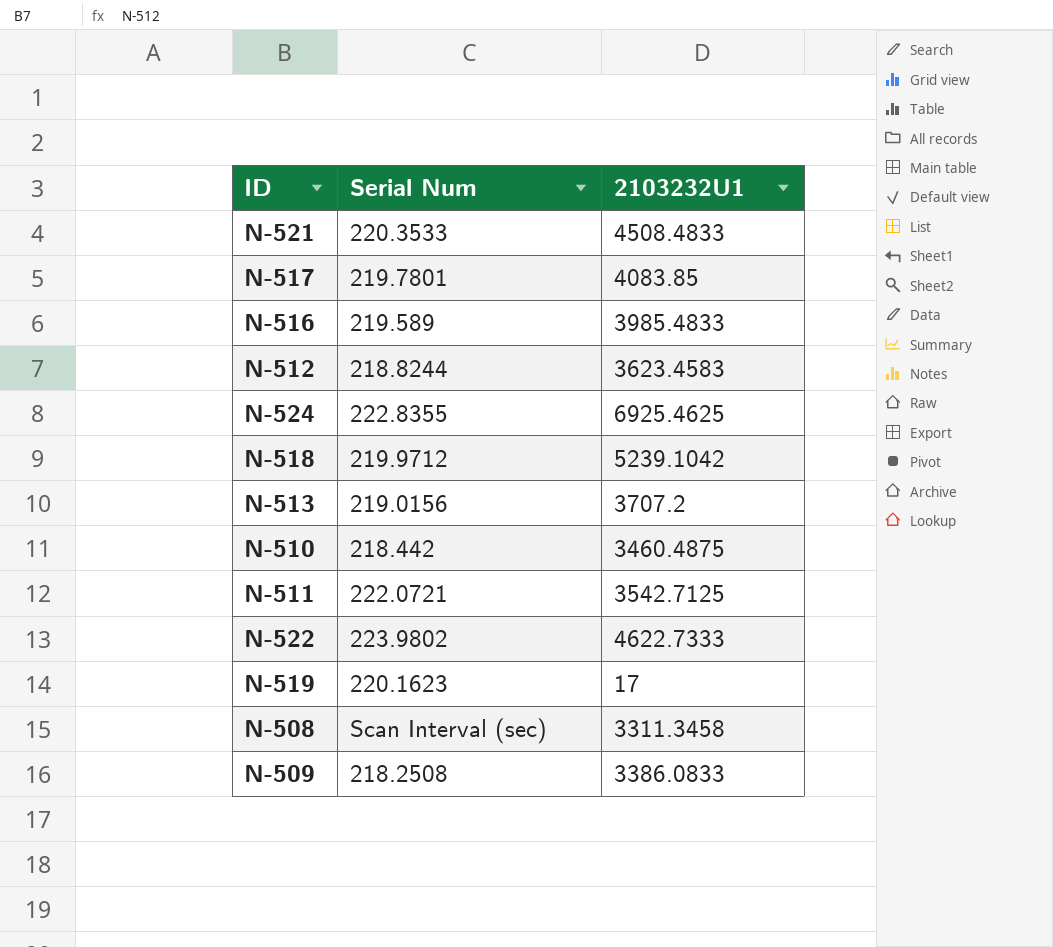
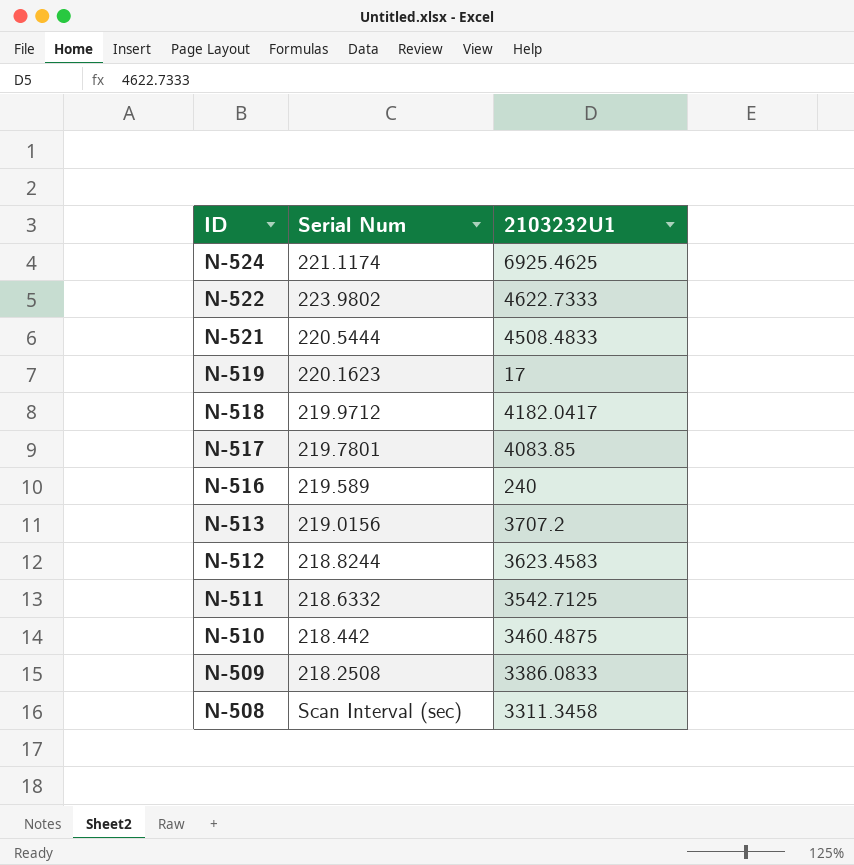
row order: none -> ID descending
N-524 | Serial Num: 222.8355 -> 221.1174
N-521 | Serial Num: 220.3533 -> 220.5444
N-518 | 2103232U1: 5239.1042 -> 4182.0417
N-516 | 2103232U1: 3985.4833 -> 240
N-511 | Serial Num: 222.0721 -> 218.6332

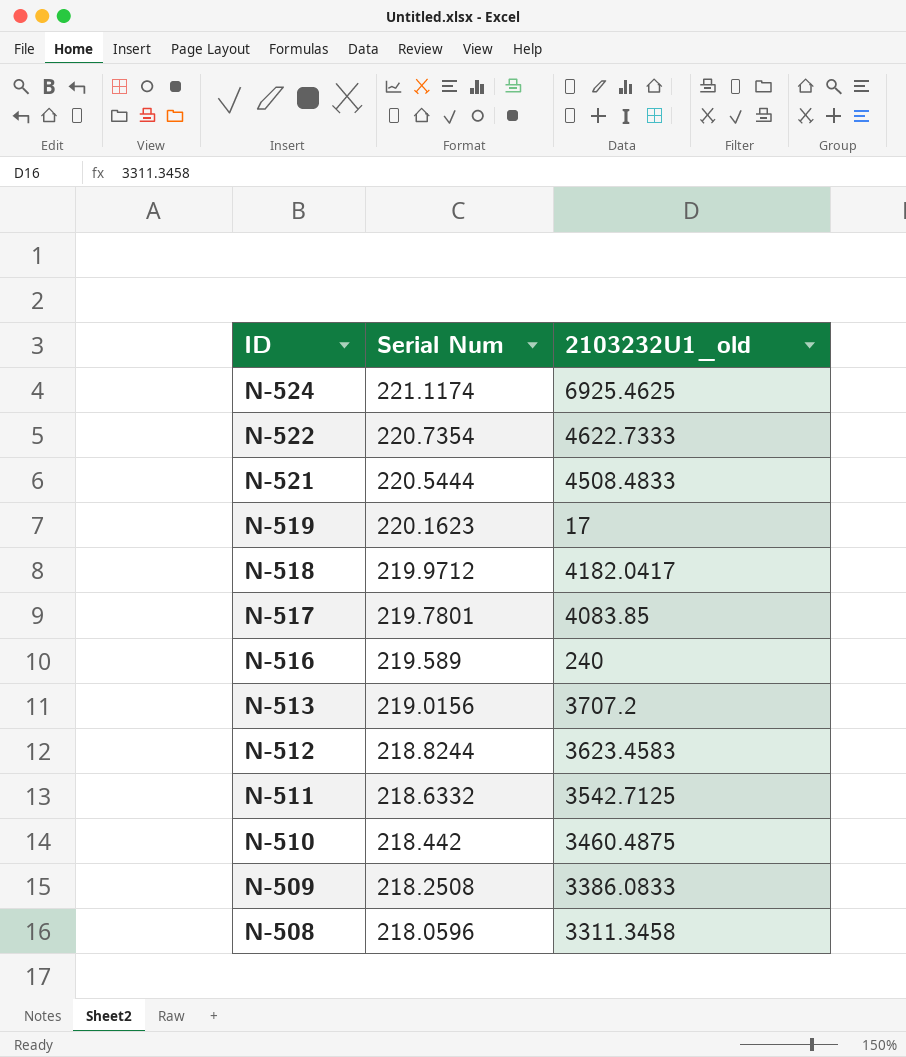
column name: 2103232U1 -> 2103232U1_old
N-522 | Serial Num: 223.9802 -> 220.7354
N-508 | Serial Num: Scan Interval (sec) -> 218.0596

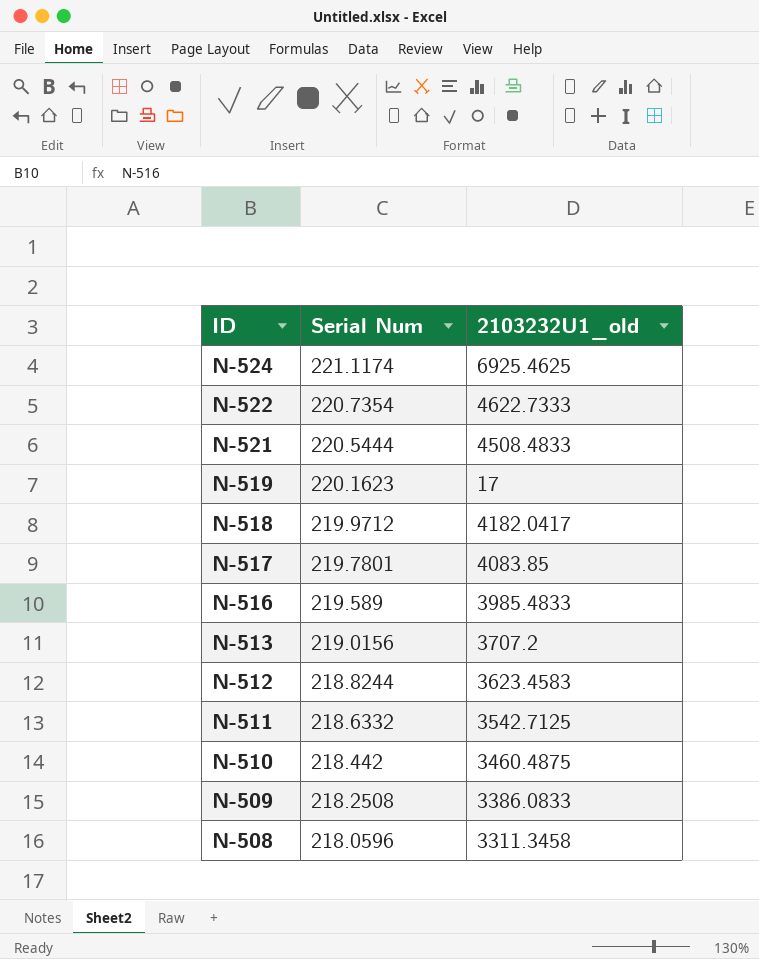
N-516 | 2103232U1_old: 240 -> 3985.4833

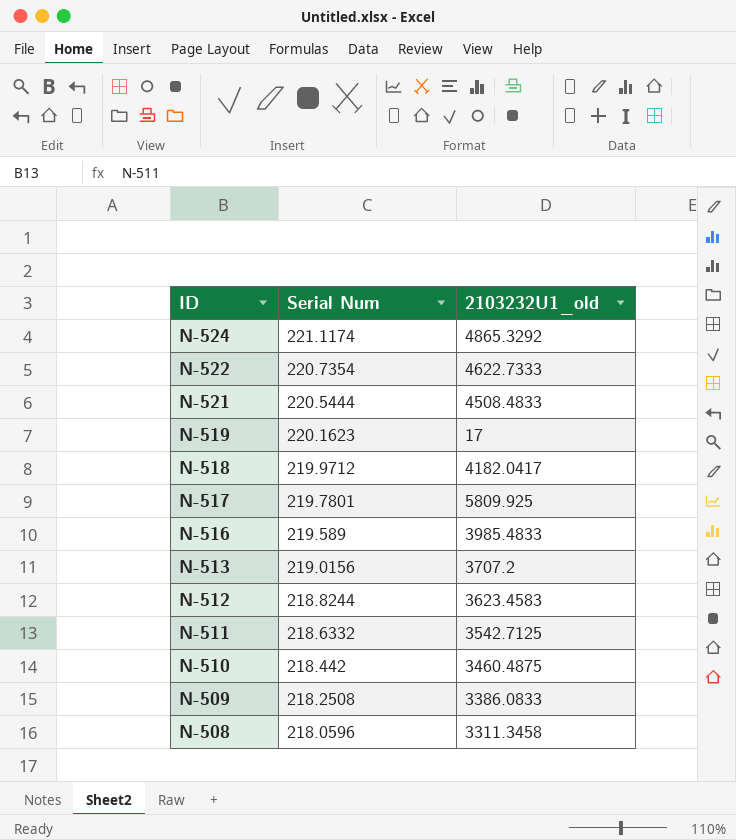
N-524 | 2103232U1_old: 6925.4625 -> 4865.3292
N-517 | 2103232U1_old: 4083.85 -> 5809.925

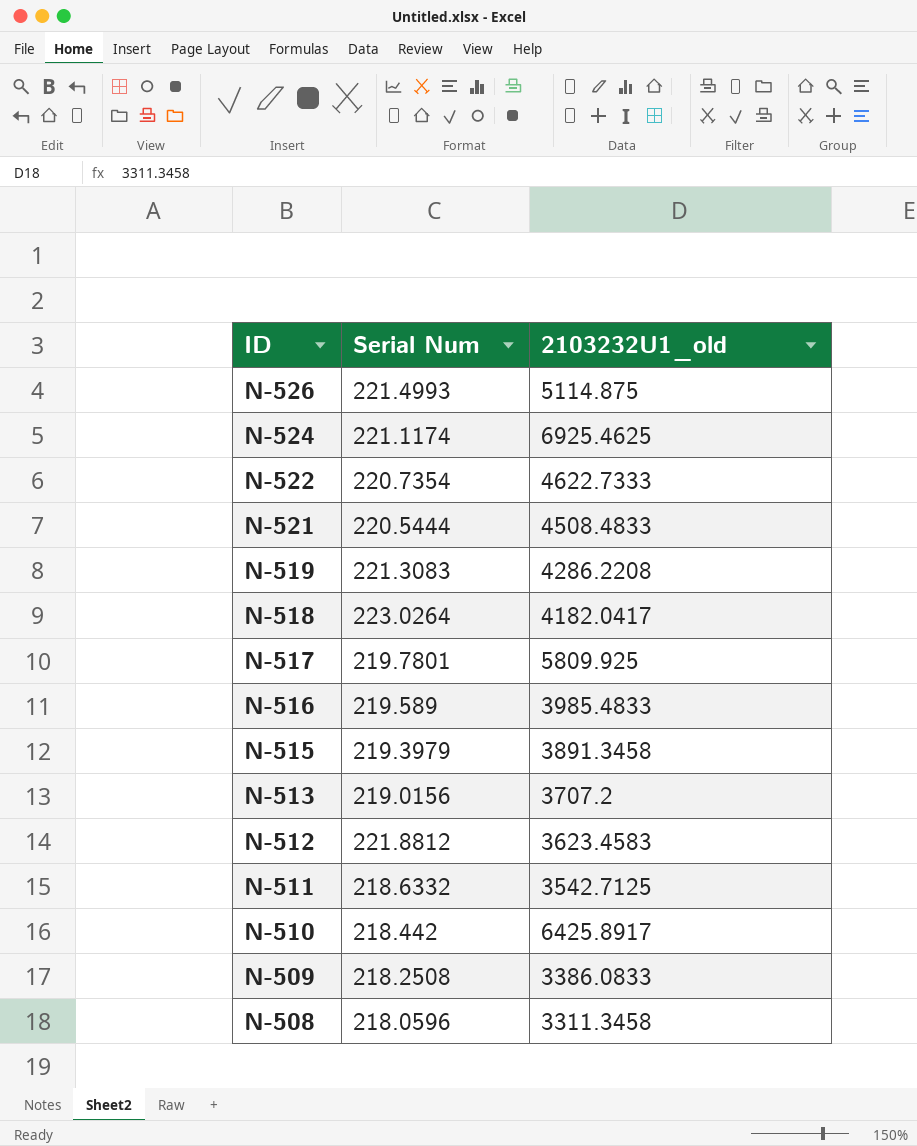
row N-526: none -> 221.4993 | 5114.875
N-524 | 2103232U1_old: 4865.3292 -> 6925.4625
N-519 | Serial Num: 220.1623 -> 221.3083
N-519 | 2103232U1_old: 17 -> 4286.2208
N-518 | Serial Num: 219.9712 -> 223.0264
row N-515: none -> 219.3979 | 3891.3458
N-512 | Serial Num: 218.8244 -> 221.8812
N-510 | 2103232U1_old: 3460.4875 -> 6425.8917

